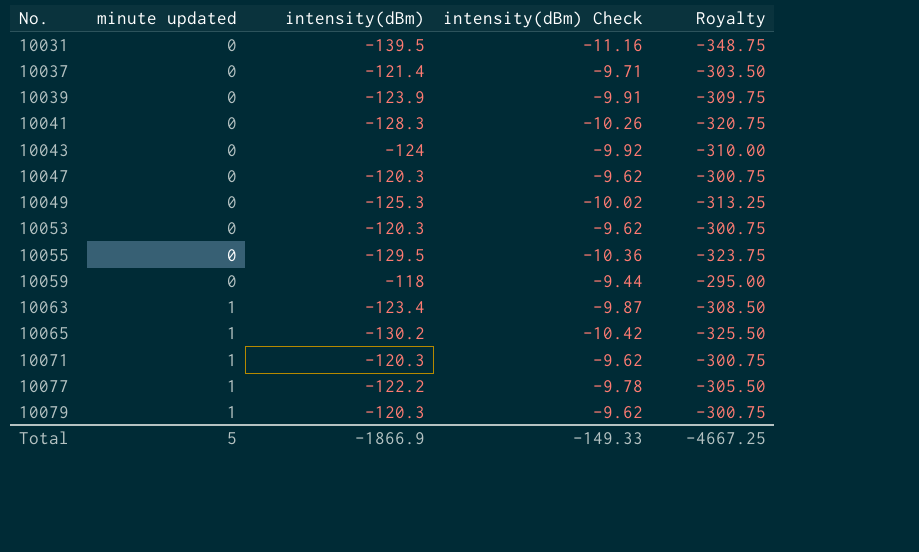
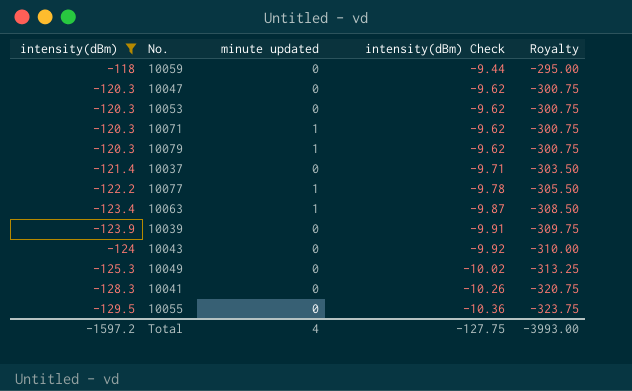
filter: none -> intensity(dBm) >= -129.5
row order: No. ascending -> intensity(dBm) descending
column intensity(dBm) | position: 3 -> 1
Total | intensity(dBm): -1866.9 -> -1597.2
Total | minute updated: 5 -> 4
Total | intensity(dBm) Check: -149.33 -> -127.75
Total | Royalty: -4667.25 -> -3993.00

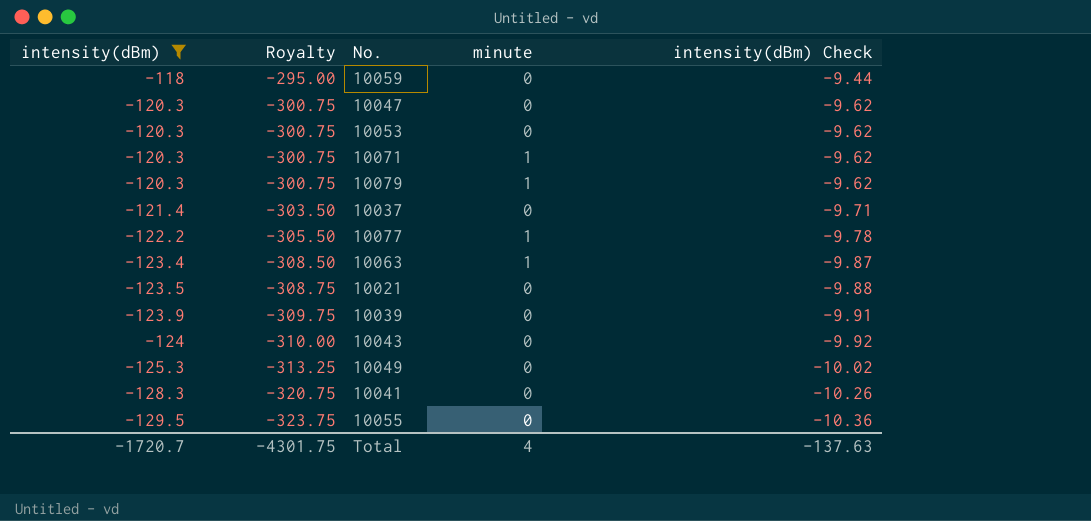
column Royalty | position: 5 -> 2
column name: minute updated -> minute
row 10021: none -> -123.5 | -308.75 | 0 | -9.88
Total | intensity(dBm): -1597.2 -> -1720.7
Total | Royalty: -3993.00 -> -4301.75
Total | intensity(dBm) Check: -127.75 -> -137.63

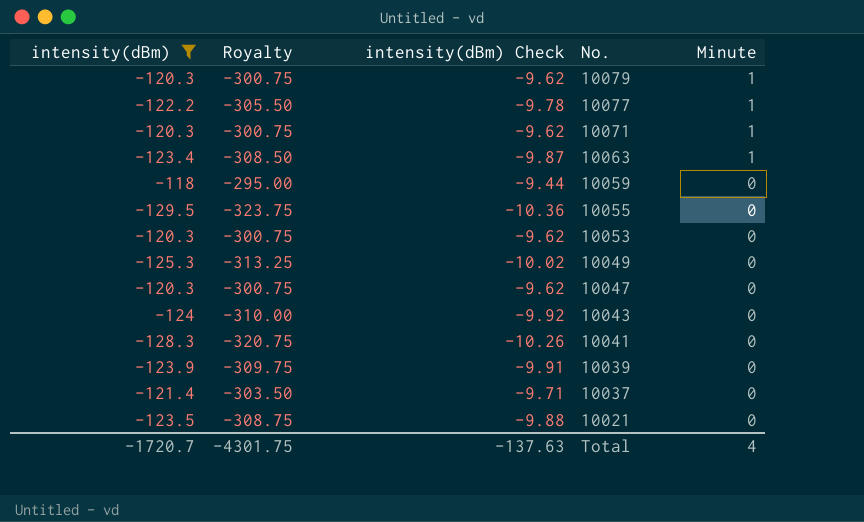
row order: intensity(dBm) descending -> No. descending
column intensity(dBm) Check | position: 5 -> 3
column name: minute -> Minute

